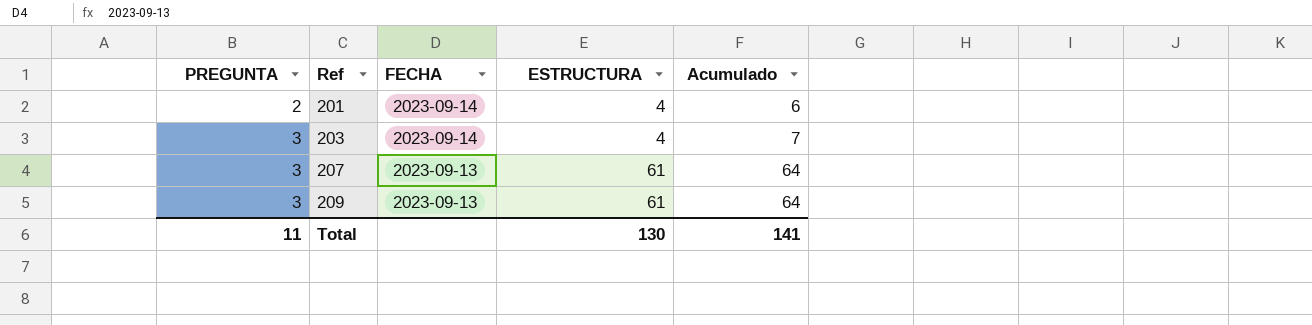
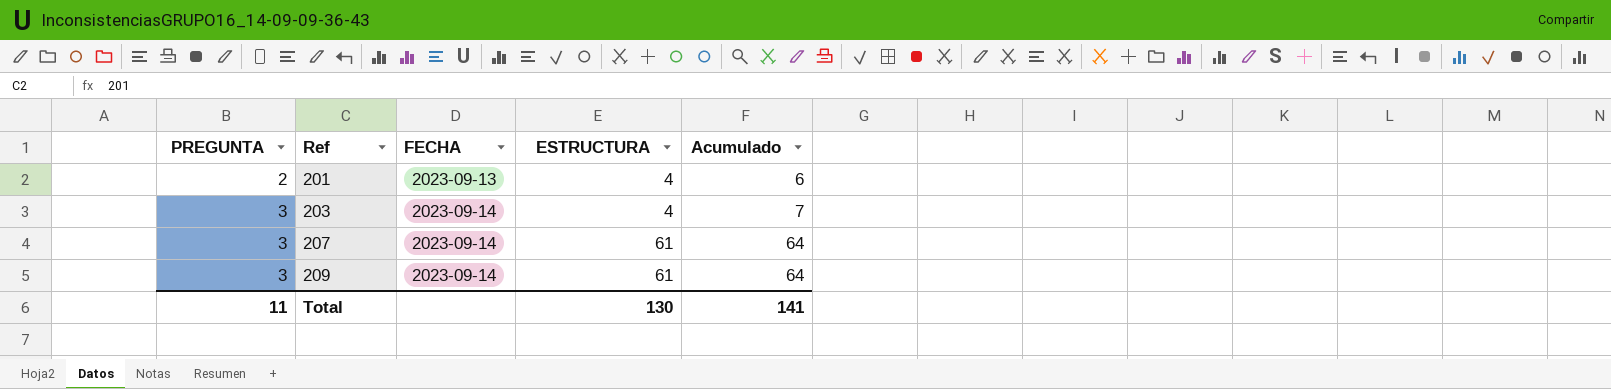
201 | FECHA: 2023-09-14 -> 2023-09-13
207 | FECHA: 2023-09-13 -> 2023-09-14
209 | FECHA: 2023-09-13 -> 2023-09-14

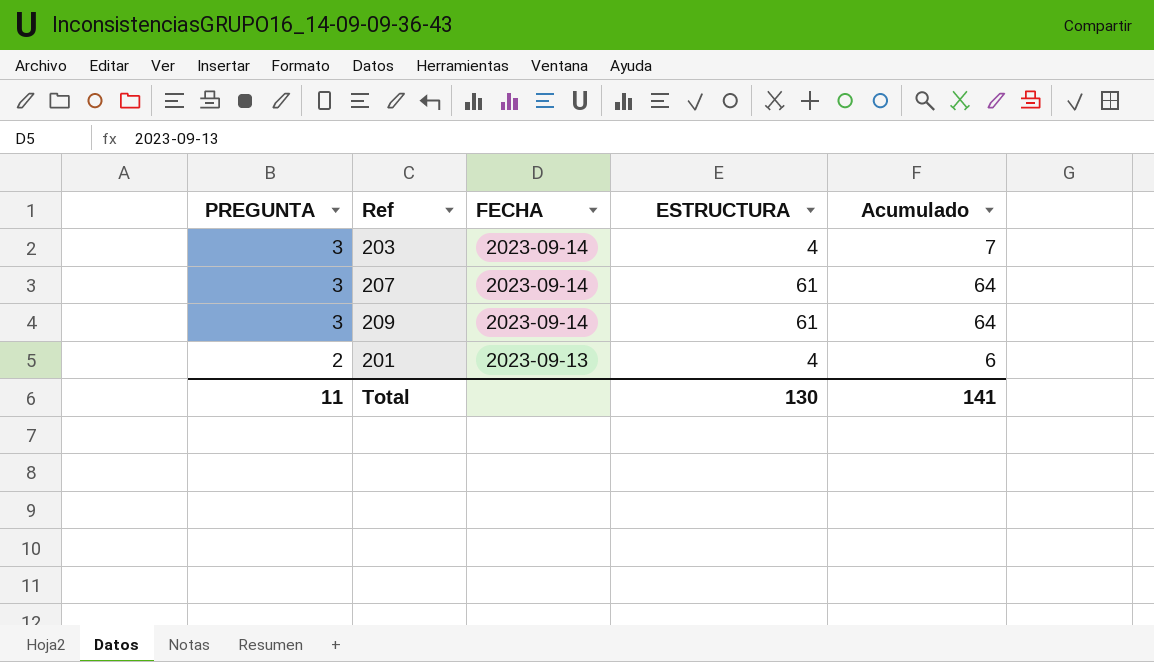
row order: PREGUNTA ascending -> PREGUNTA descending

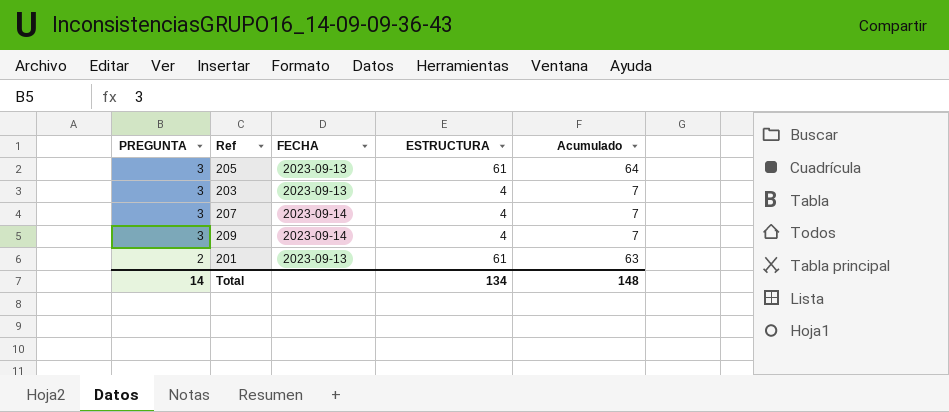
row 205: none -> 3 | 2023-09-13 | 61 | 64
203 | FECHA: 2023-09-14 -> 2023-09-13
207 | ESTRUCTURA: 61 -> 4
207 | Acumulado: 64 -> 7
209 | ESTRUCTURA: 61 -> 4
209 | Acumulado: 64 -> 7
201 | ESTRUCTURA: 4 -> 61
201 | Acumulado: 6 -> 63
Total | PREGUNTA: 11 -> 14
Total | ESTRUCTURA: 130 -> 134
Total | Acumulado: 141 -> 148

